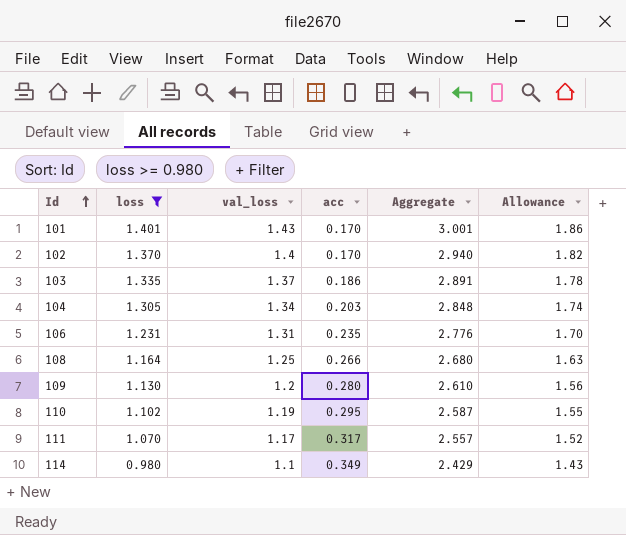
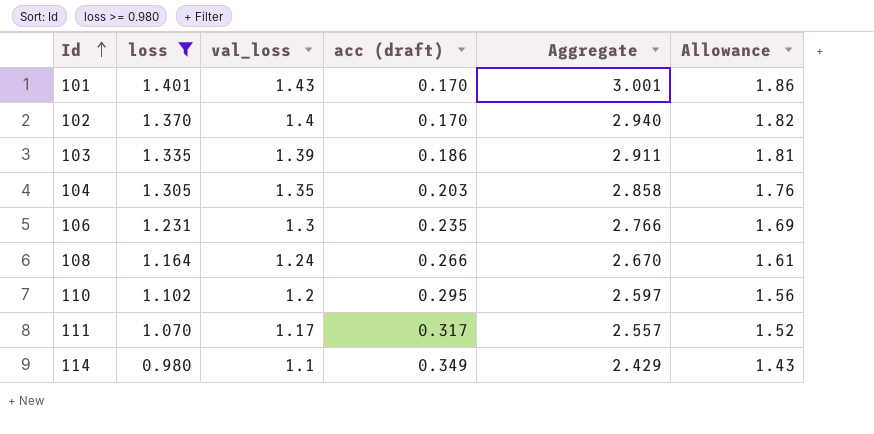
column name: acc -> acc (draft)
row 109: 1.130 | 1.2 | 0.280 | 2.610 | 1.56 -> none
103 | val_loss: 1.37 -> 1.39
103 | Aggregate: 2.891 -> 2.911
103 | Allowance: 1.78 -> 1.81
104 | val_loss: 1.34 -> 1.35
104 | Aggregate: 2.848 -> 2.858
104 | Allowance: 1.74 -> 1.76
106 | val_loss: 1.31 -> 1.3
106 | Aggregate: 2.776 -> 2.766
106 | Allowance: 1.70 -> 1.69
108 | val_loss: 1.25 -> 1.24
108 | Aggregate: 2.680 -> 2.670
108 | Allowance: 1.63 -> 1.61
110 | val_loss: 1.19 -> 1.2
110 | Aggregate: 2.587 -> 2.597
110 | Allowance: 1.55 -> 1.56

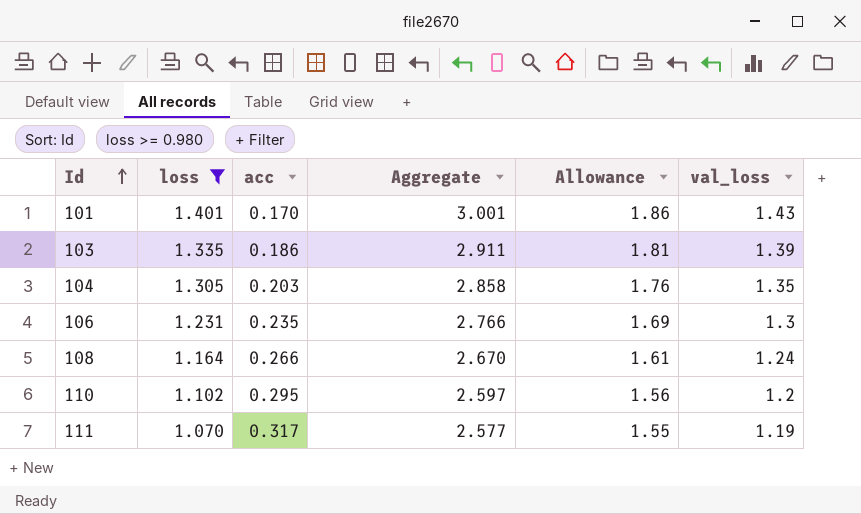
column name: acc (draft) -> acc
column val_loss | position: 3 -> 6
row 102: 1.370 | 1.4 | 0.170 | 2.940 | 1.82 -> none
row 114: 0.980 | 1.1 | 0.349 | 2.429 | 1.43 -> none
111 | Aggregate: 2.557 -> 2.577
111 | Allowance: 1.52 -> 1.55
111 | val_loss: 1.17 -> 1.19

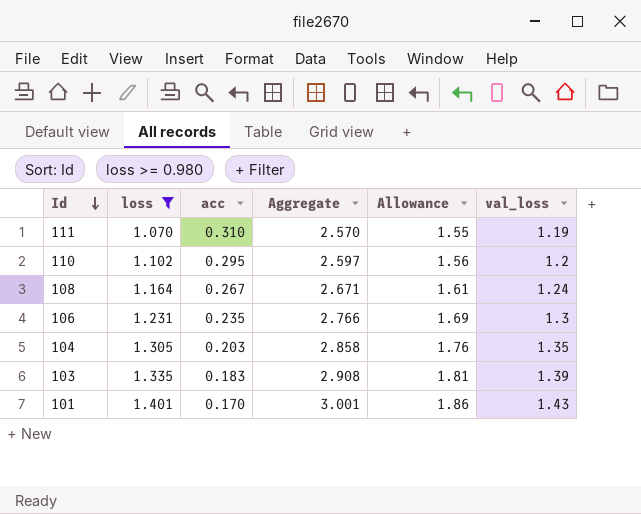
row order: Id ascending -> Id descending
111 | acc: 0.317 -> 0.310
111 | Aggregate: 2.577 -> 2.570
108 | acc: 0.266 -> 0.267
108 | Aggregate: 2.670 -> 2.671
103 | acc: 0.186 -> 0.183
103 | Aggregate: 2.911 -> 2.908

